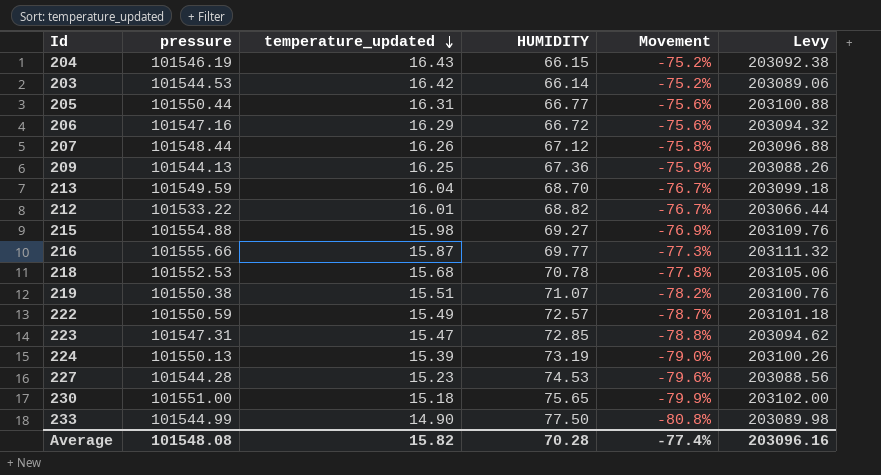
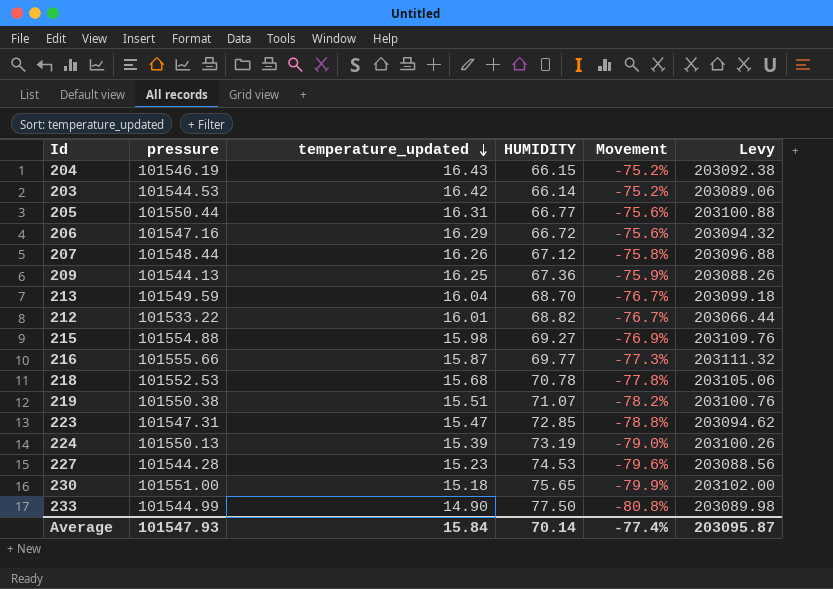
row 222: 101550.59 | 15.49 | 72.57 | -78.7% | 203101.18 -> none
Average | pressure: 101548.08 -> 101547.93
Average | temperature_updated: 15.82 -> 15.84
Average | HUMIDITY: 70.28 -> 70.14
Average | Levy: 203096.16 -> 203095.87

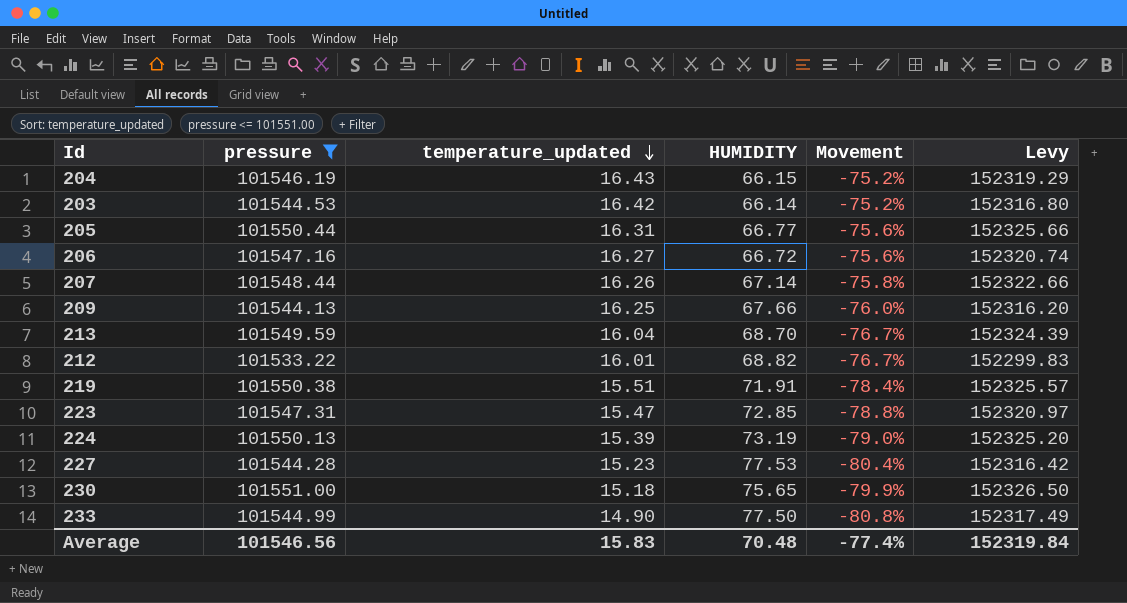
filter: none -> pressure <= 101551.00
column Levy | formula: [pressure] * 2 -> [pressure] * 1.5
206 | temperature_updated: 16.29 -> 16.27
207 | HUMIDITY: 67.12 -> 67.14
209 | HUMIDITY: 67.36 -> 67.66
209 | Movement: -75.9% -> -76.0%
219 | HUMIDITY: 71.07 -> 71.91
219 | Movement: -78.2% -> -78.4%
227 | HUMIDITY: 74.53 -> 77.53
227 | Movement: -79.6% -> -80.4%
Average | pressure: 101547.93 -> 101546.56
Average | temperature_updated: 15.84 -> 15.83
Average | HUMIDITY: 70.14 -> 70.48
Average | Levy: 203095.87 -> 152319.84

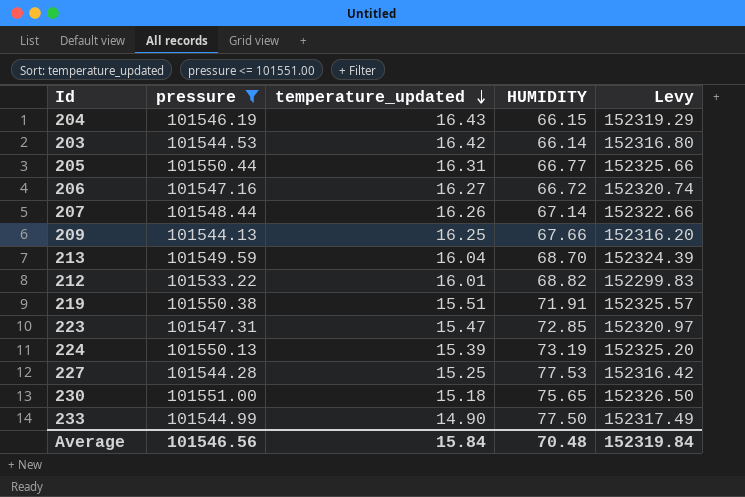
column Movement | formula: ([temperature_updated] - [HUMIDITY]) / [HUMIDITY] -> none
227 | temperature_updated: 15.23 -> 15.25
Average | temperature_updated: 15.83 -> 15.84

